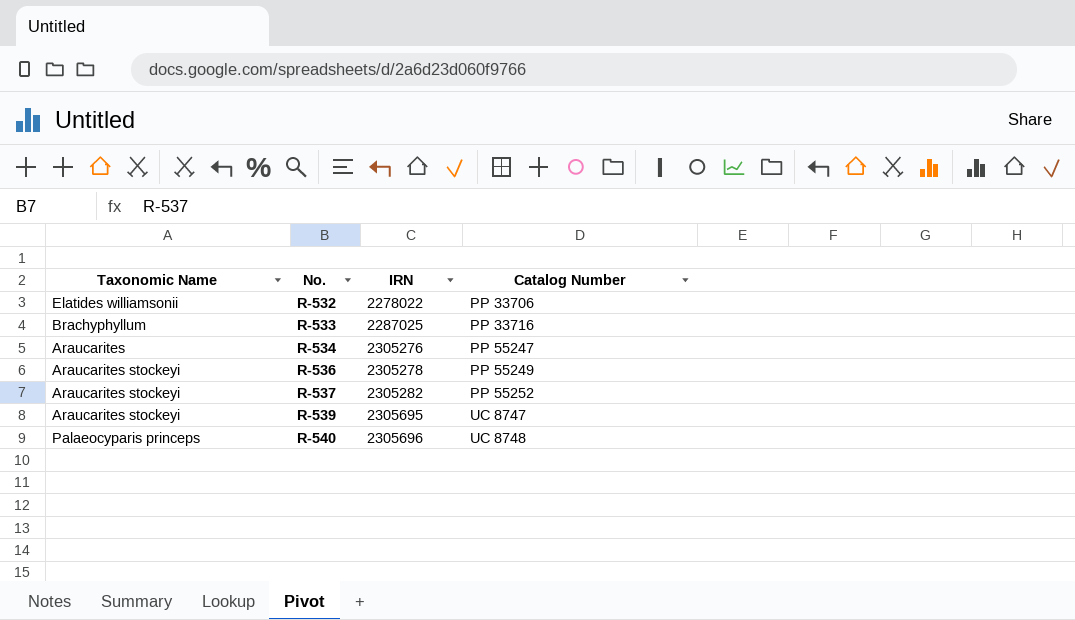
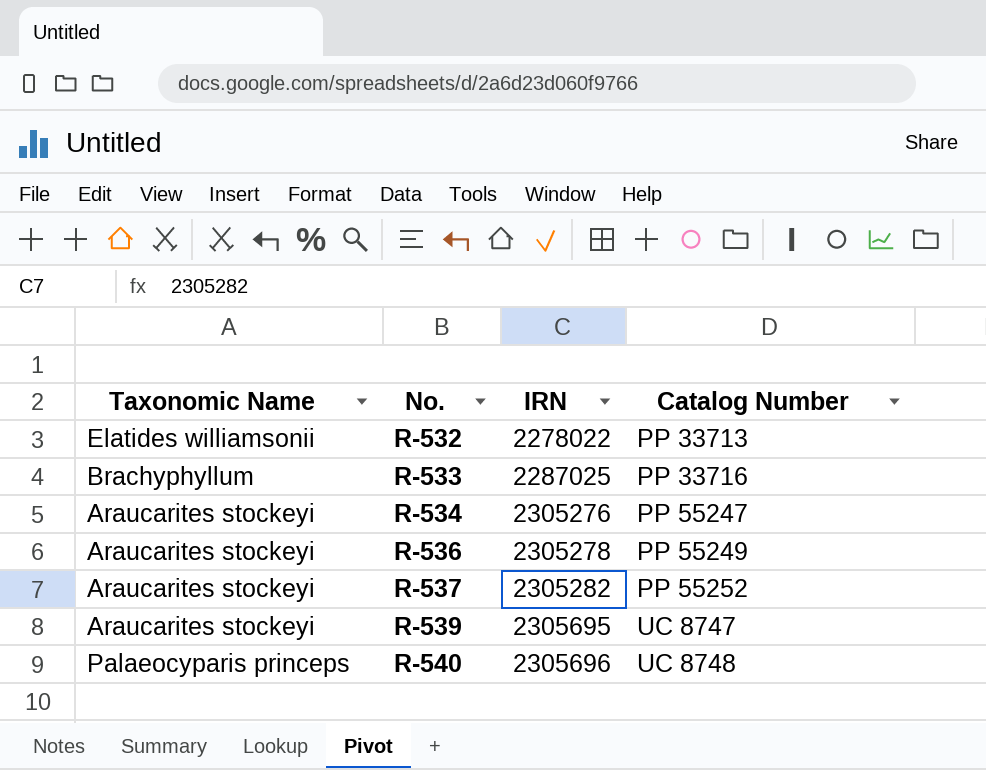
R-532 | Catalog Number: PP 33706 -> PP 33713
R-534 | Taxonomic Name: Araucarites -> Araucarites stockeyi

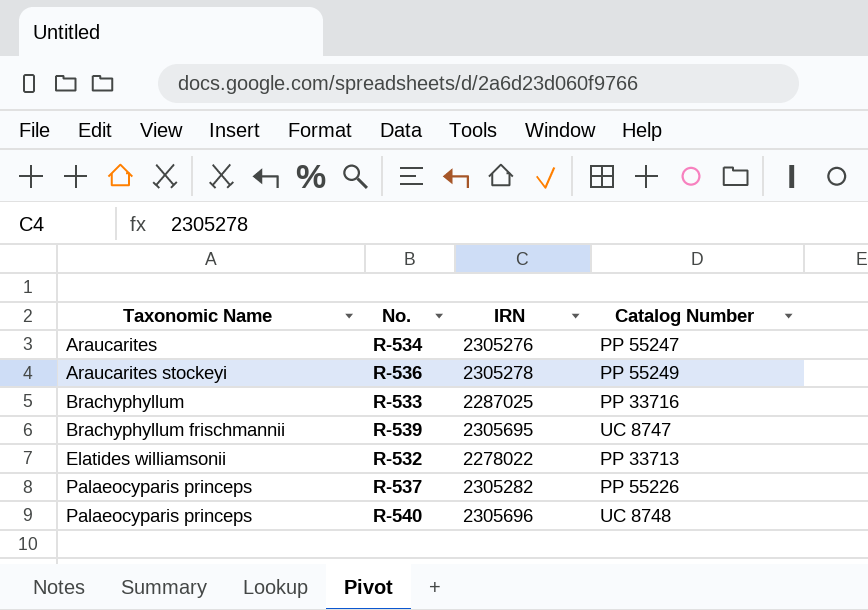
row order: No. ascending -> Taxonomic Name ascending
R-534 | Taxonomic Name: Araucarites stockeyi -> Araucarites
R-539 | Taxonomic Name: Araucarites stockeyi -> Brachyphyllum frischmannii
R-537 | Taxonomic Name: Araucarites stockeyi -> Palaeocyparis princeps
R-537 | Catalog Number: PP 55252 -> PP 55226

